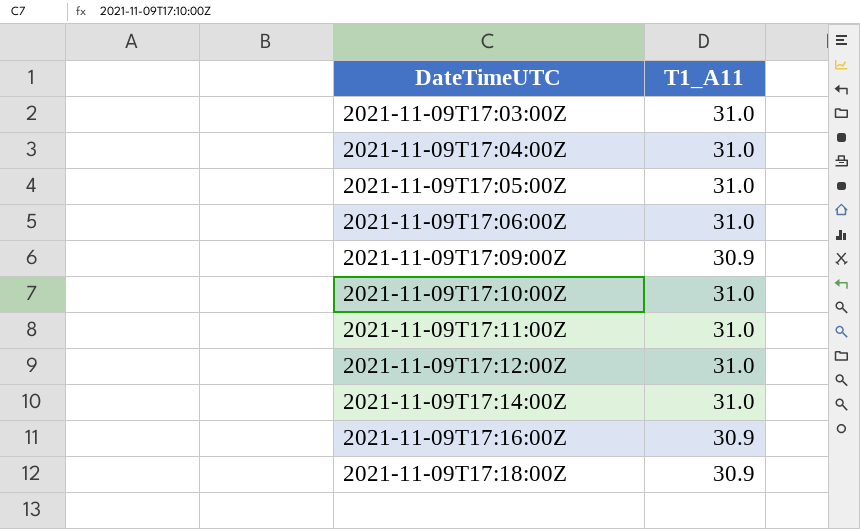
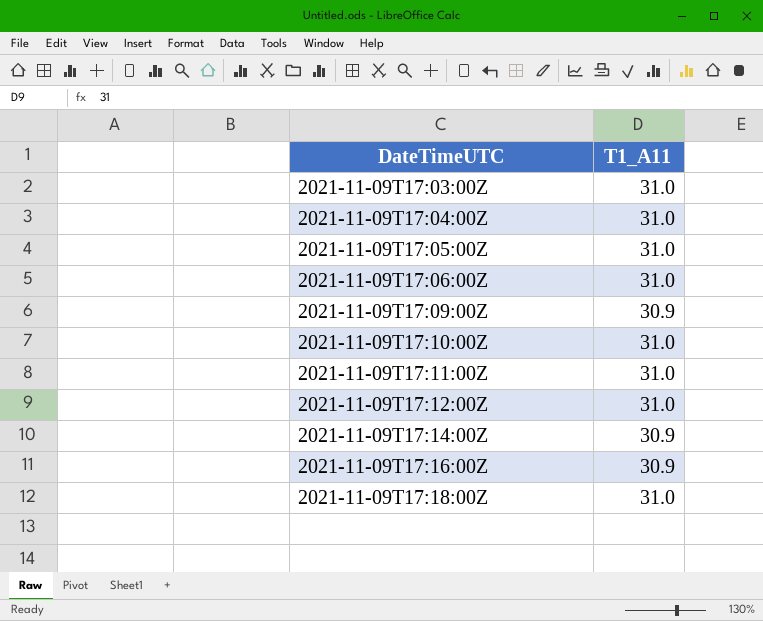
2021-11-09T17:14:00Z | T1_A11: 31.0 -> 30.9
2021-11-09T17:18:00Z | T1_A11: 30.9 -> 31.0

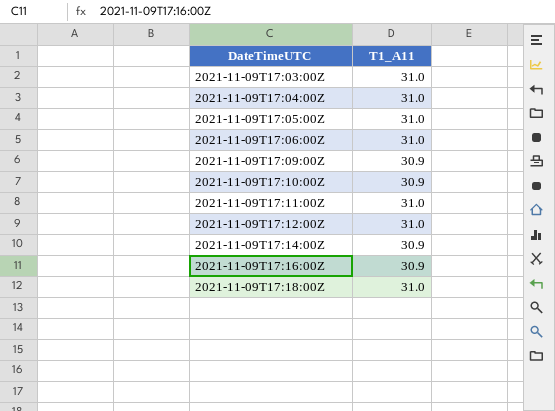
2021-11-09T17:10:00Z | T1_A11: 31.0 -> 30.9

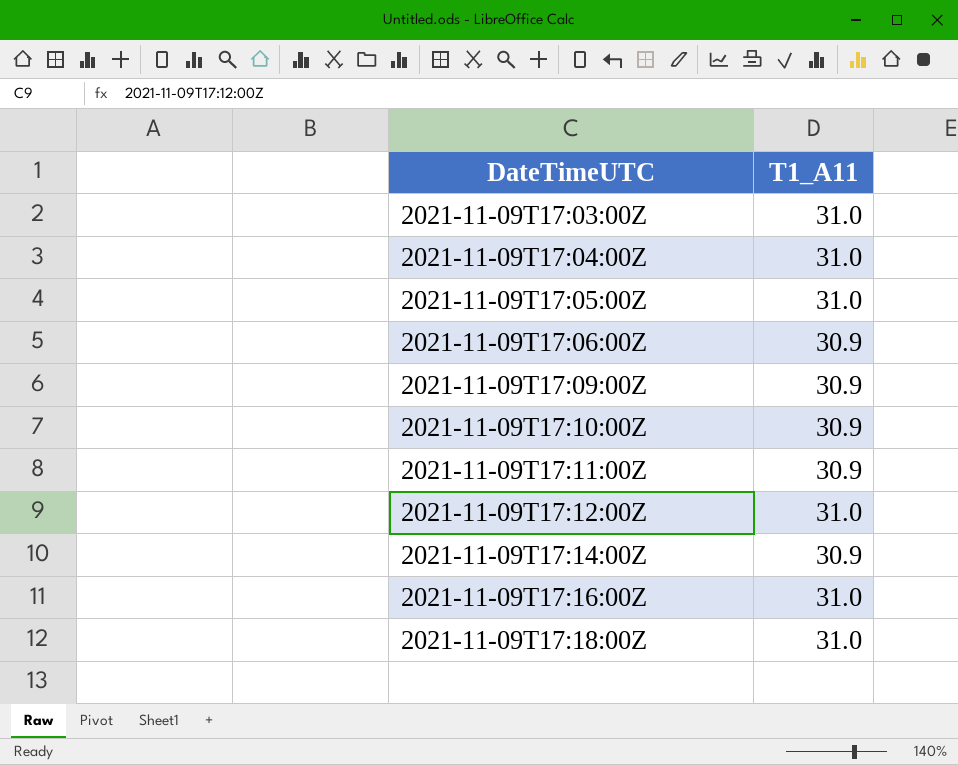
2021-11-09T17:06:00Z | T1_A11: 31.0 -> 30.9
2021-11-09T17:11:00Z | T1_A11: 31.0 -> 30.9
2021-11-09T17:16:00Z | T1_A11: 30.9 -> 31.0

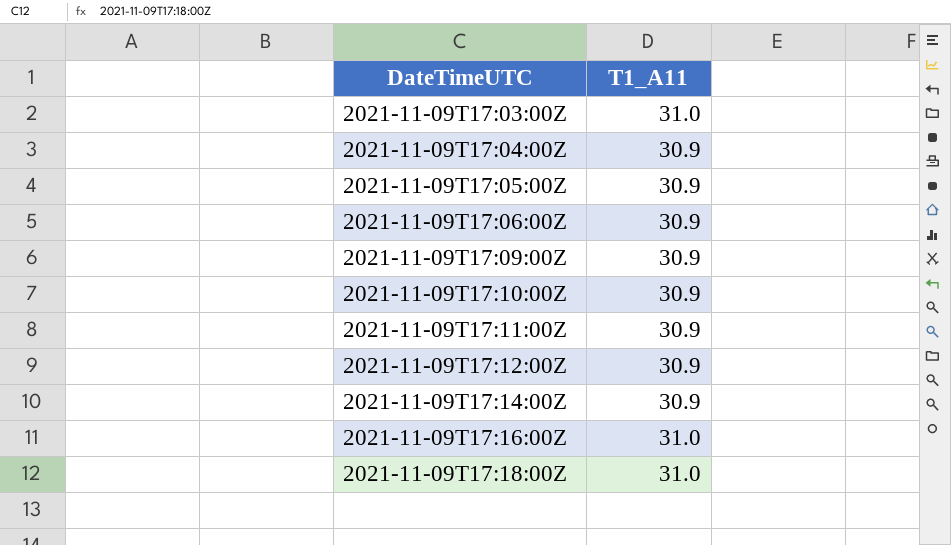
2021-11-09T17:04:00Z | T1_A11: 31.0 -> 30.9
2021-11-09T17:05:00Z | T1_A11: 31.0 -> 30.9
2021-11-09T17:12:00Z | T1_A11: 31.0 -> 30.9

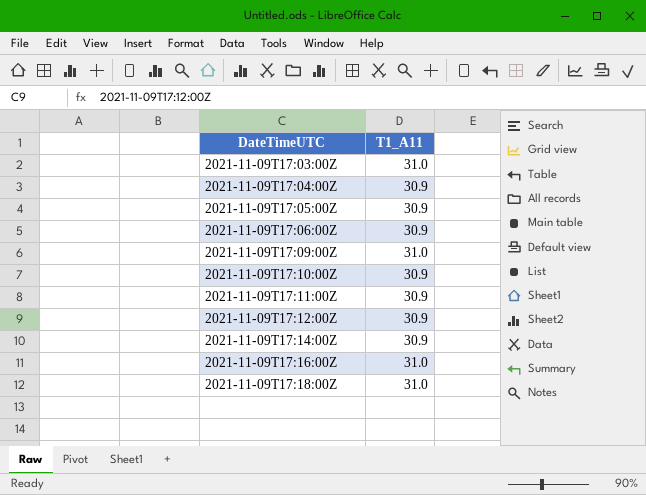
2021-11-09T17:09:00Z | T1_A11: 30.9 -> 31.0

